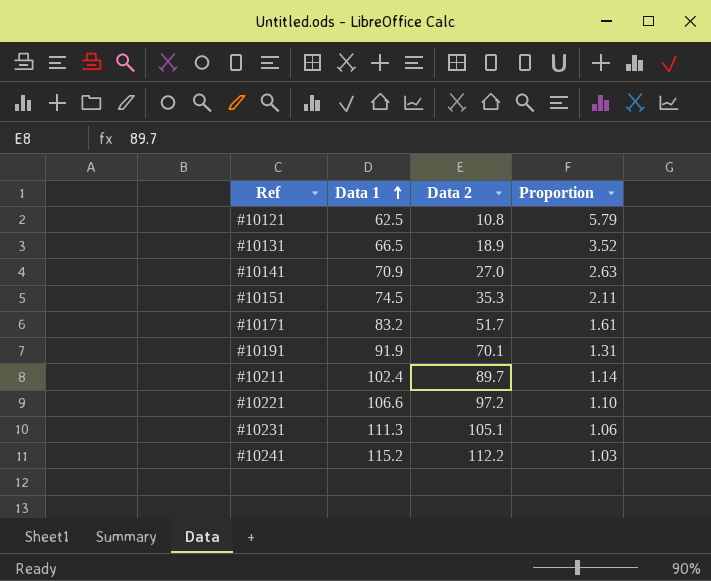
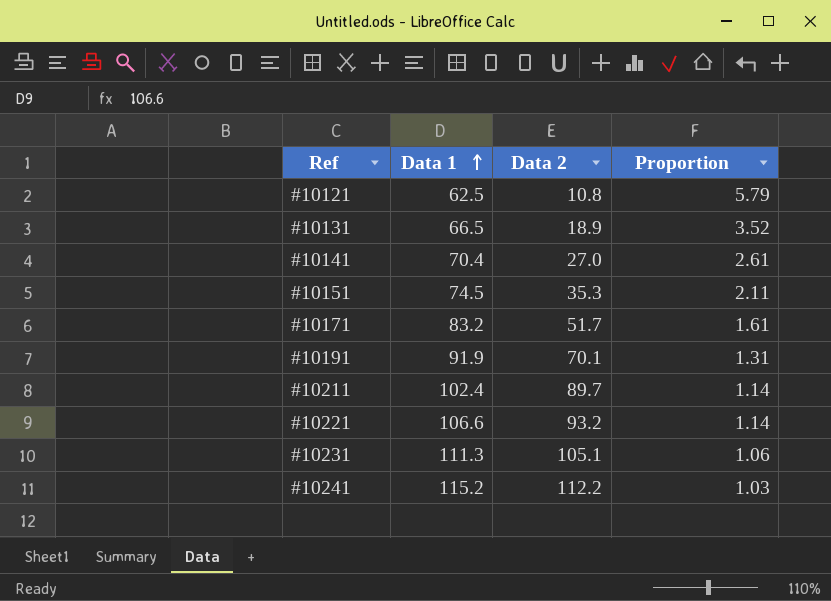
#10141 | Data 1: 70.9 -> 70.4
#10141 | Proportion: 2.63 -> 2.61
#10221 | Data 2: 97.2 -> 93.2
#10221 | Proportion: 1.10 -> 1.14

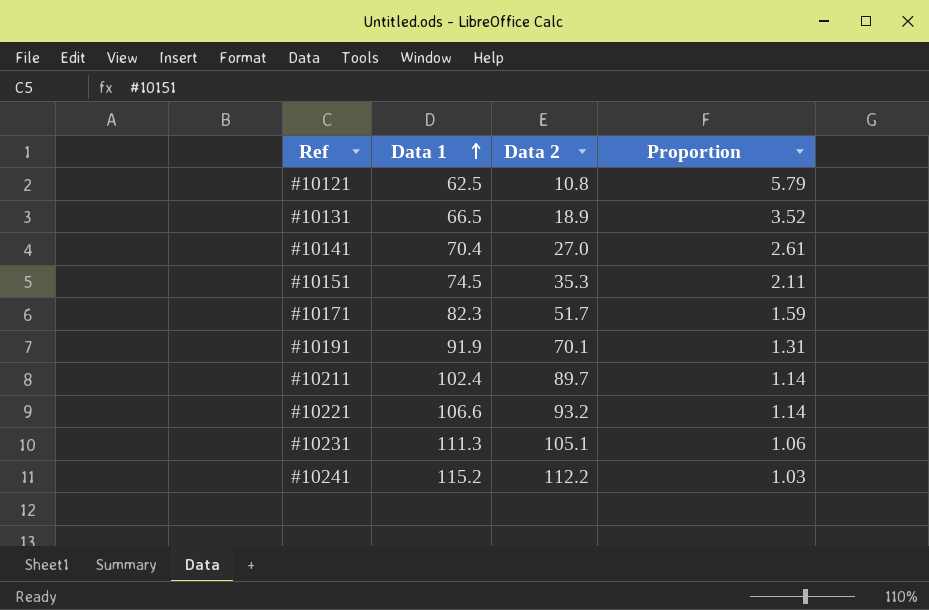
#10171 | Data 1: 83.2 -> 82.3
#10171 | Proportion: 1.61 -> 1.59

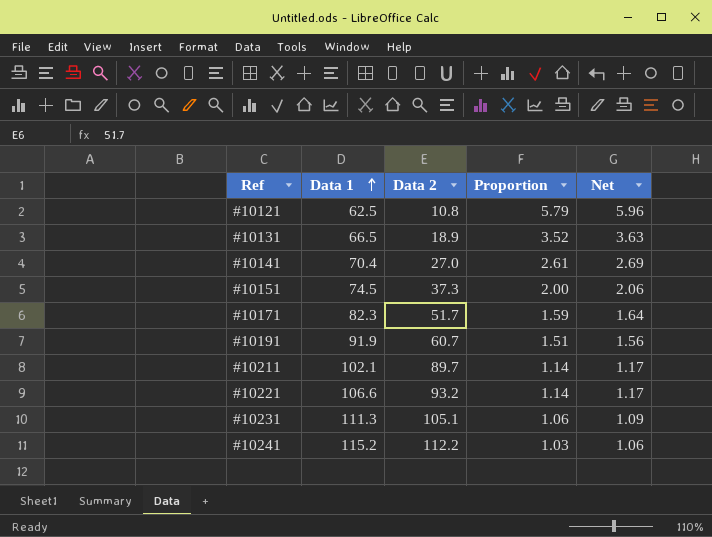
column Net | formula: none -> [Proportion] * 1.03
#10151 | Data 2: 35.3 -> 37.3
#10151 | Proportion: 2.11 -> 2.00
#10191 | Data 2: 70.1 -> 60.7
#10191 | Proportion: 1.31 -> 1.51
#10211 | Data 1: 102.4 -> 102.1

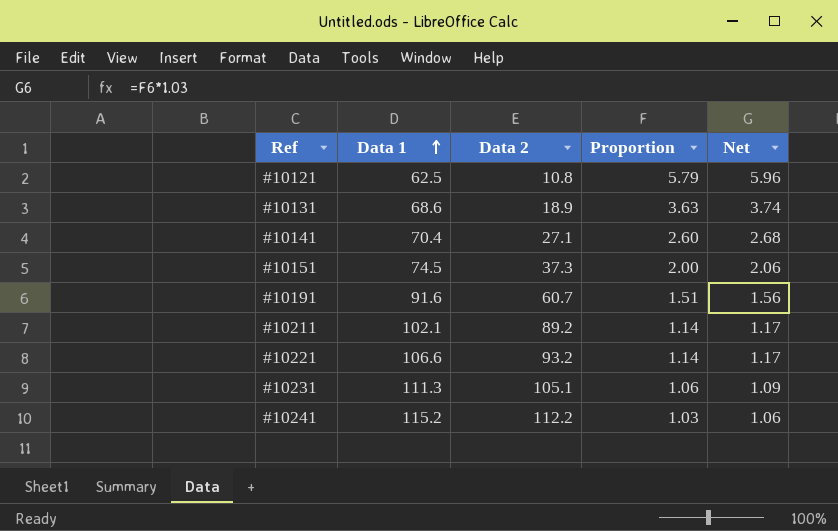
row #10171: 82.3 | 51.7 | 1.59 | 1.64 -> none
#10131 | Data 1: 66.5 -> 68.6
#10131 | Proportion: 3.52 -> 3.63
#10131 | Net: 3.63 -> 3.74
#10141 | Data 2: 27.0 -> 27.1
#10141 | Proportion: 2.61 -> 2.60
#10141 | Net: 2.69 -> 2.68
#10191 | Data 1: 91.9 -> 91.6
#10211 | Data 2: 89.7 -> 89.2

